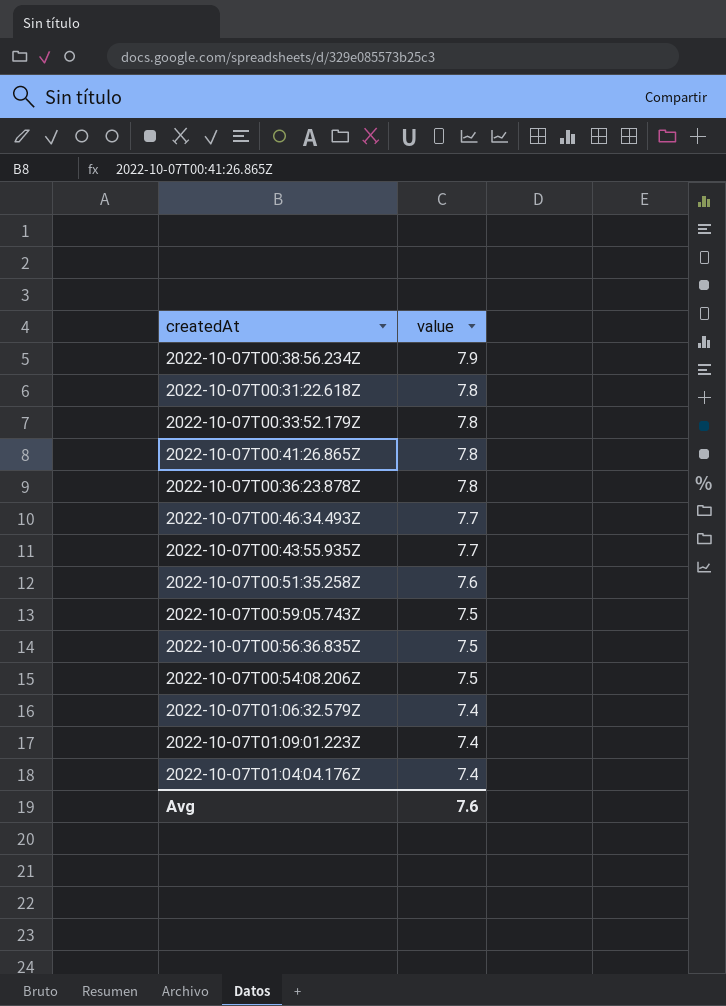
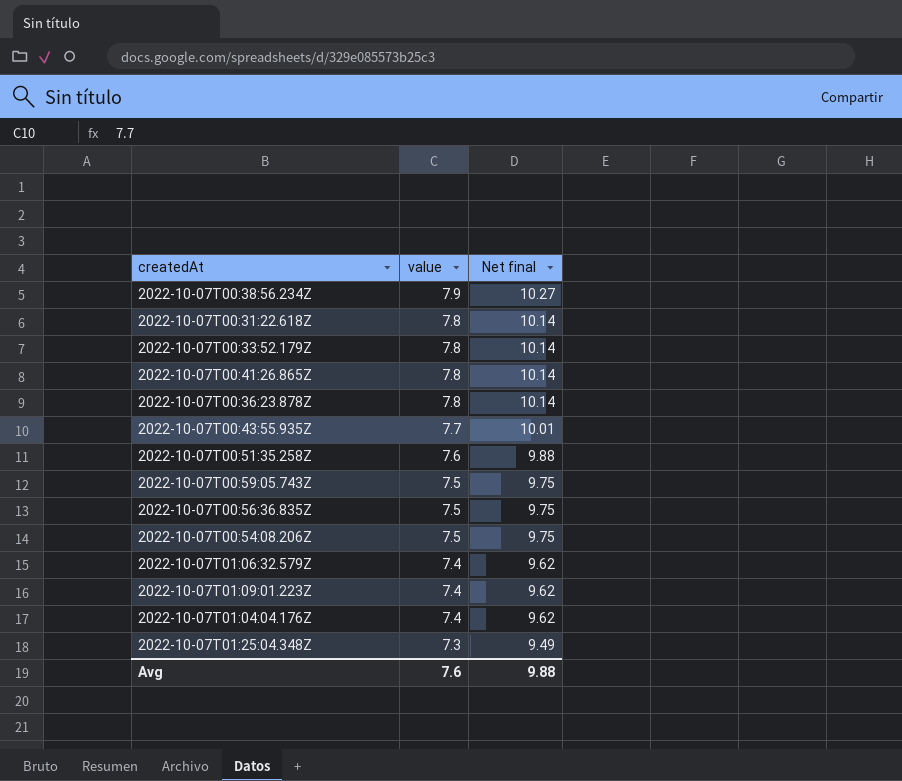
column Net final | formula: none -> [value] * 1.3
row 2022-10-07T00:46:34.493Z: 7.7 -> none
row 2022-10-07T01:25:04.348Z: none -> 7.3 | 9.49

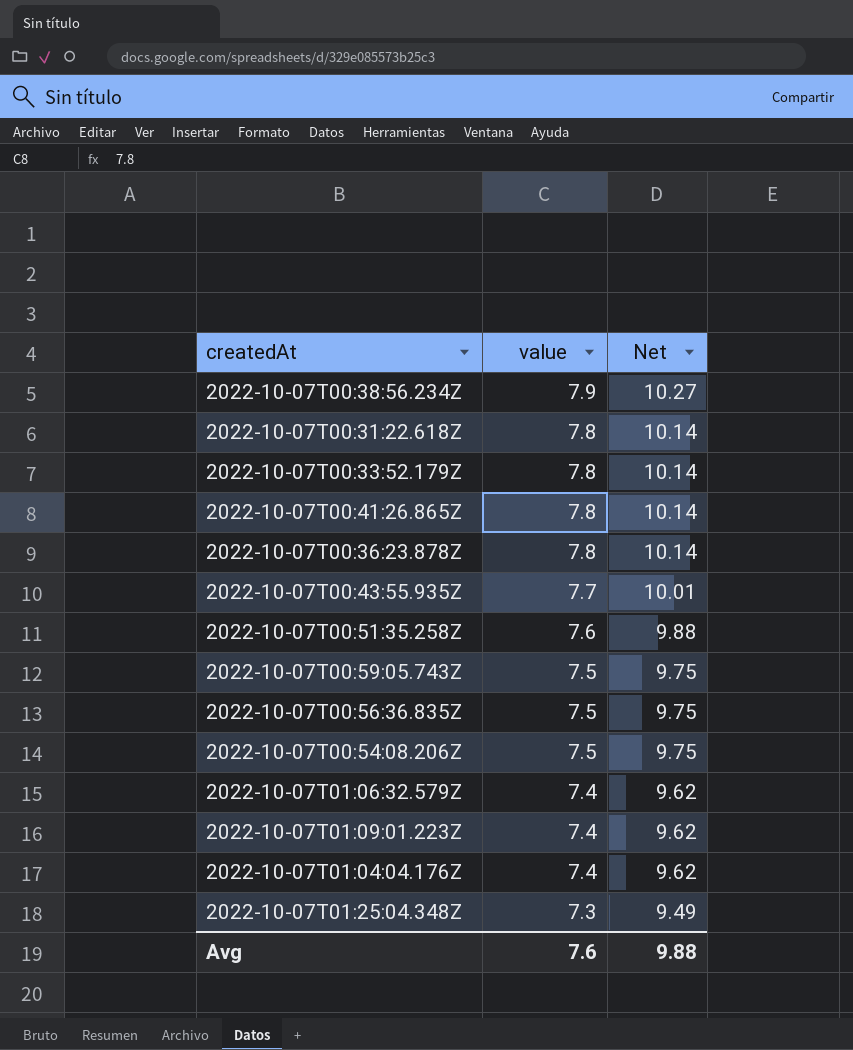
column name: Net final -> Net

